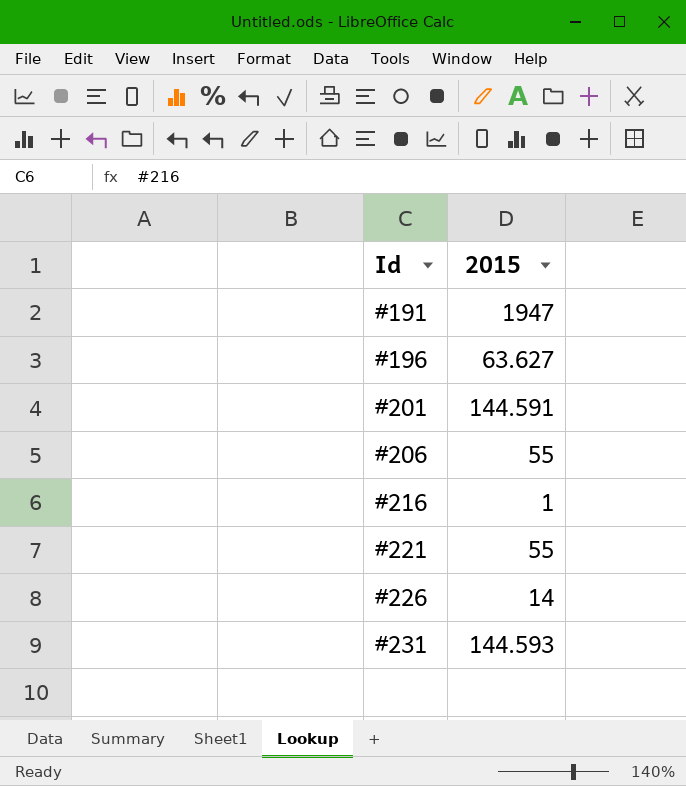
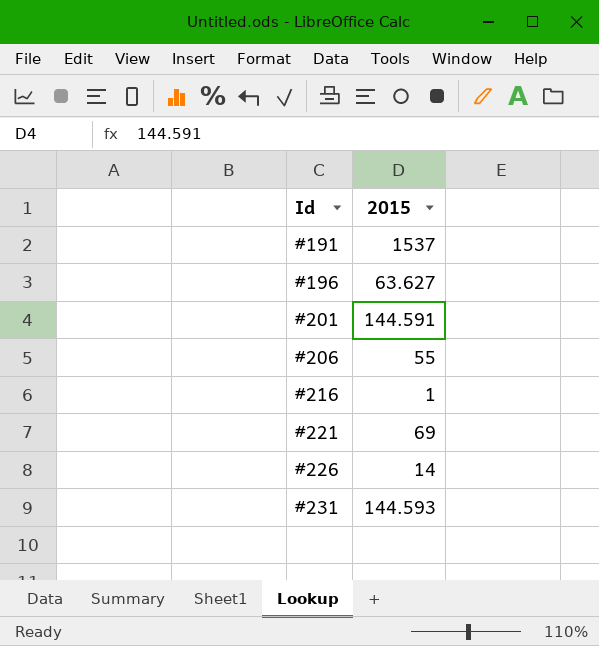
#191 | 2015: 1947 -> 1537
#221 | 2015: 55 -> 69

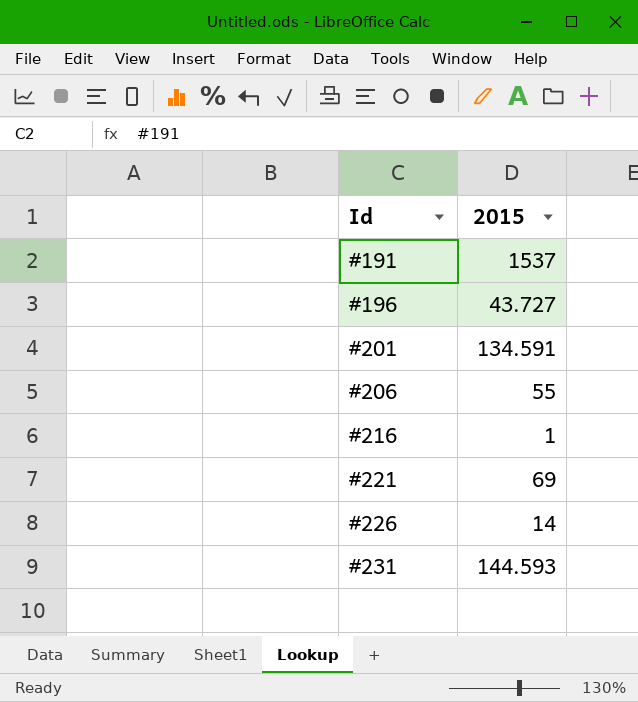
#196 | 2015: 63.627 -> 43.727
#201 | 2015: 144.591 -> 134.591

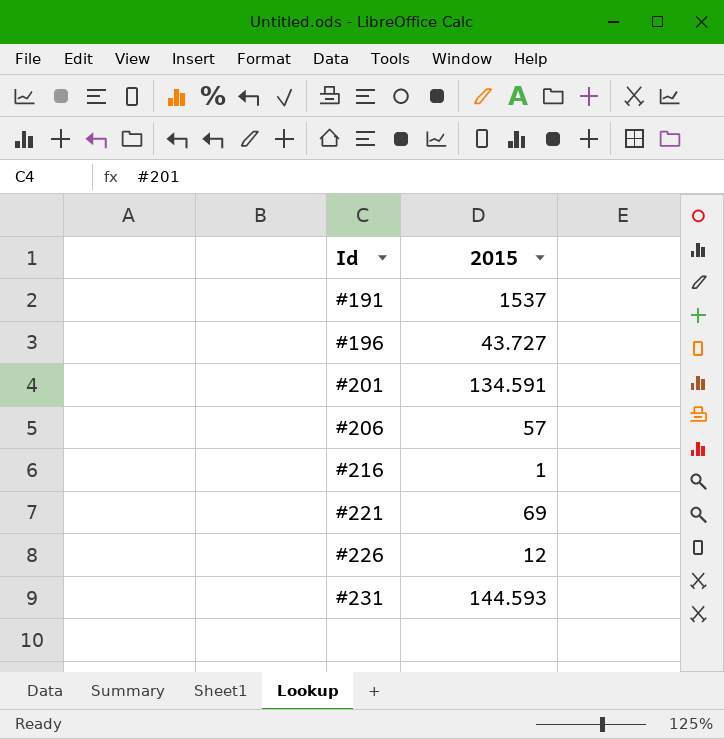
#206 | 2015: 55 -> 57
#226 | 2015: 14 -> 12

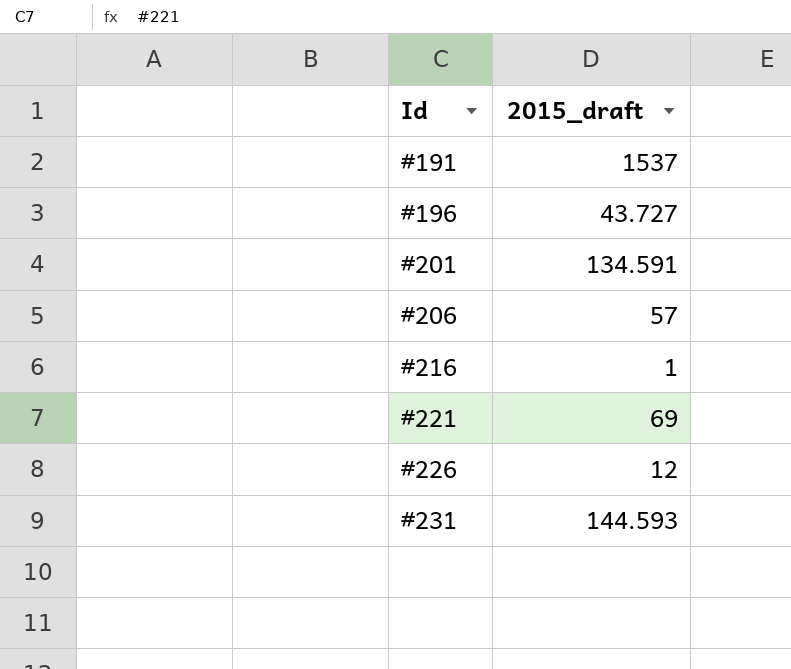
column name: 2015 -> 2015_draft

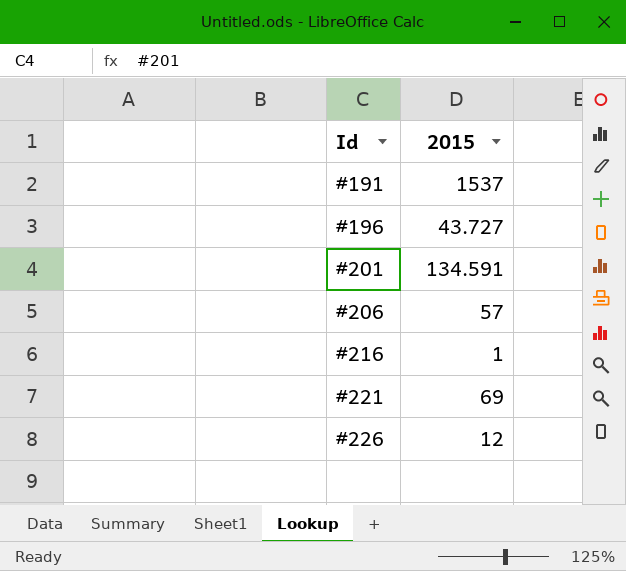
column name: 2015_draft -> 2015
row #231: 144.593 -> none

